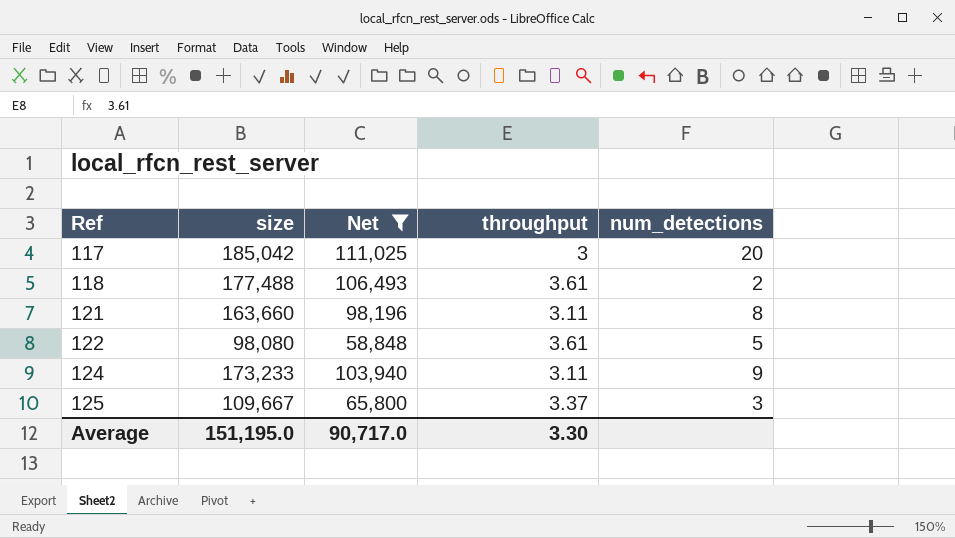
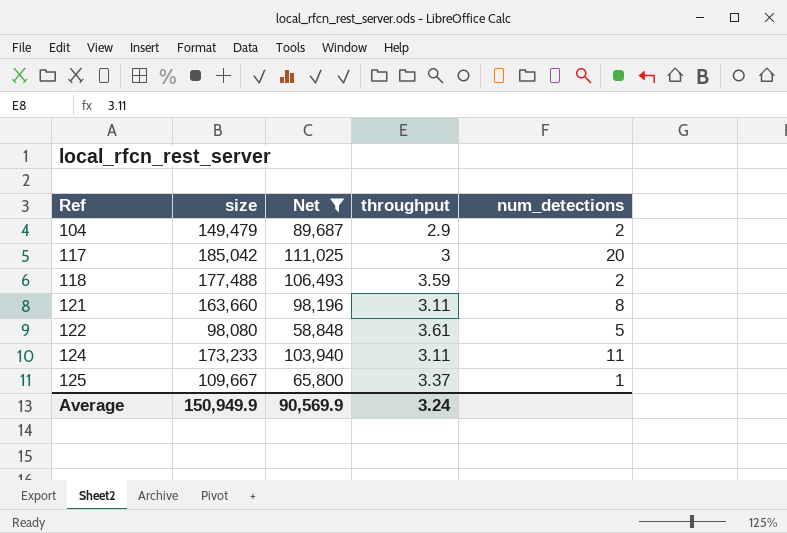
row 104: none -> 149,479 | 89,687 | 2.9 | 2
118 | throughput: 3.61 -> 3.59
124 | num_detections: 9 -> 11
125 | num_detections: 3 -> 1
Average | size: 151,195.0 -> 150,949.9
Average | Net: 90,717.0 -> 90,569.9
Average | throughput: 3.30 -> 3.24

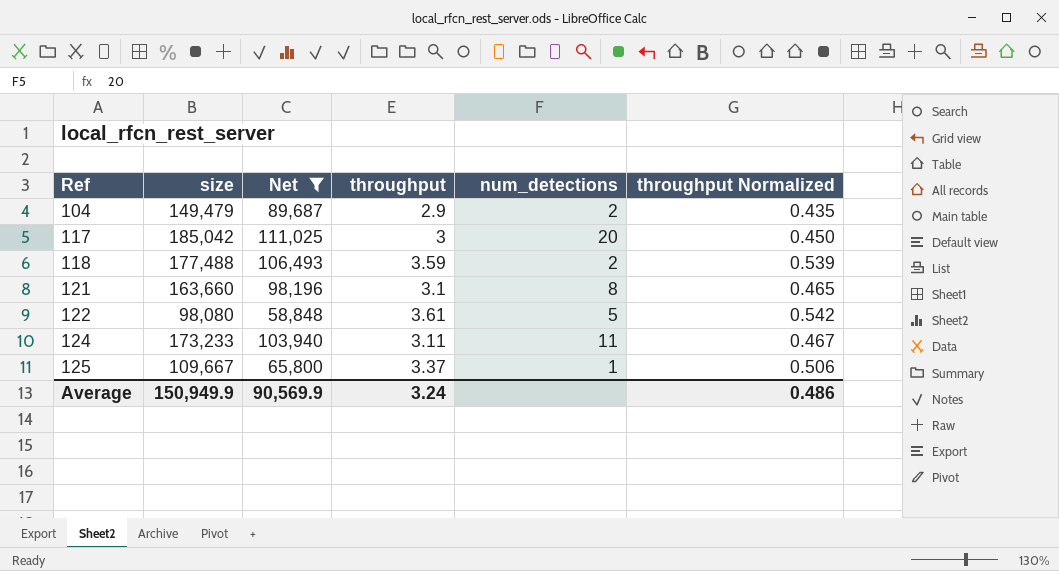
column throughput Normalized | formula: none -> [throughput] * 0.15
121 | throughput: 3.11 -> 3.1

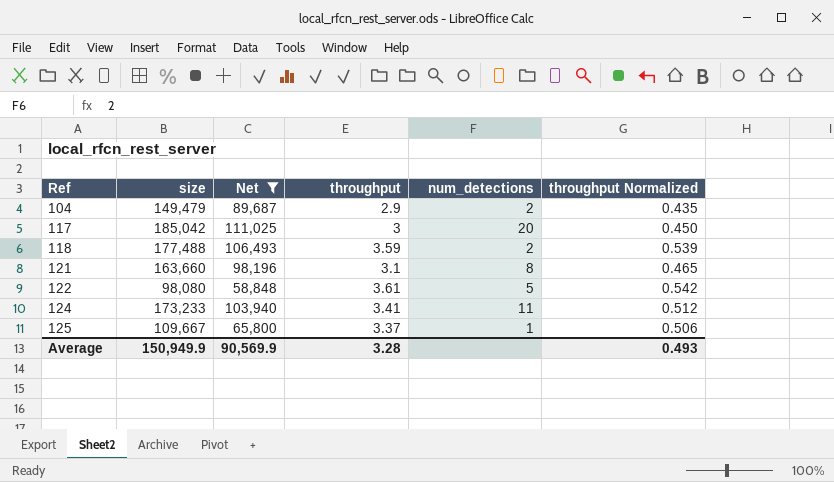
124 | throughput: 3.11 -> 3.41
124 | throughput Normalized: 0.467 -> 0.512
Average | throughput: 3.24 -> 3.28
Average | throughput Normalized: 0.486 -> 0.493

